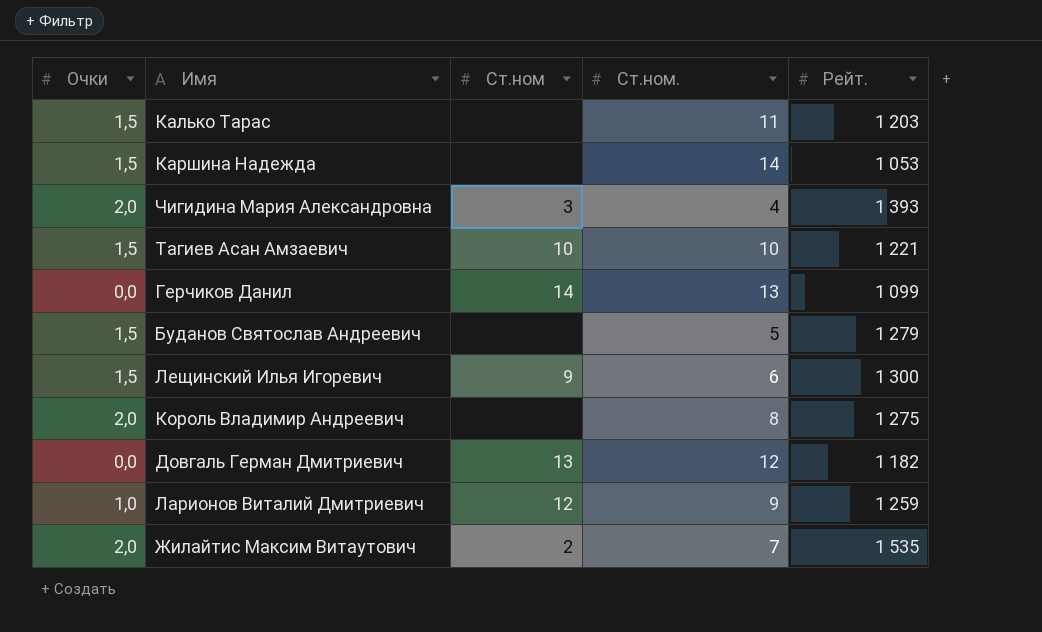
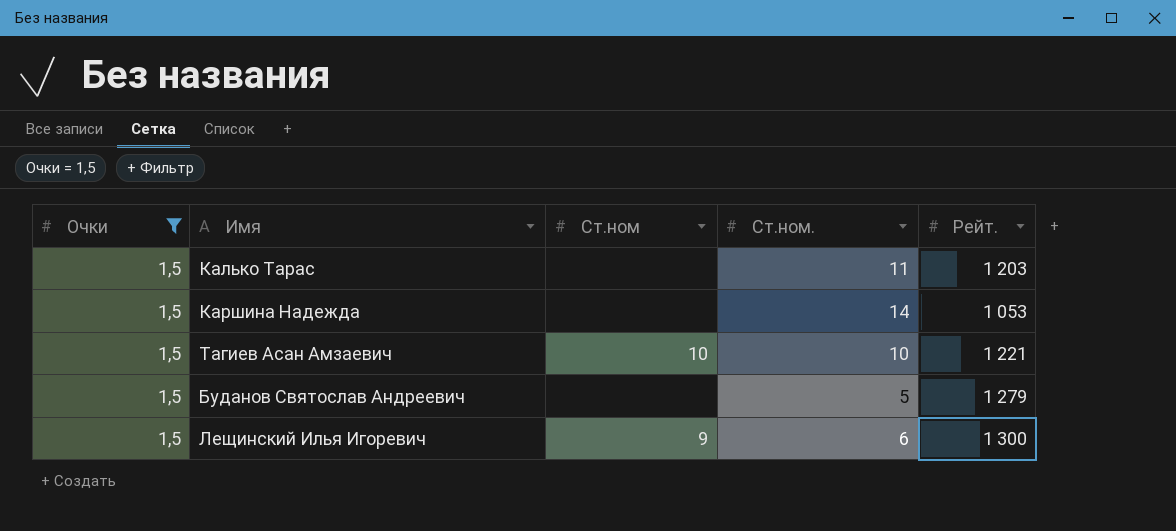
filter: none -> Очки = 1,5

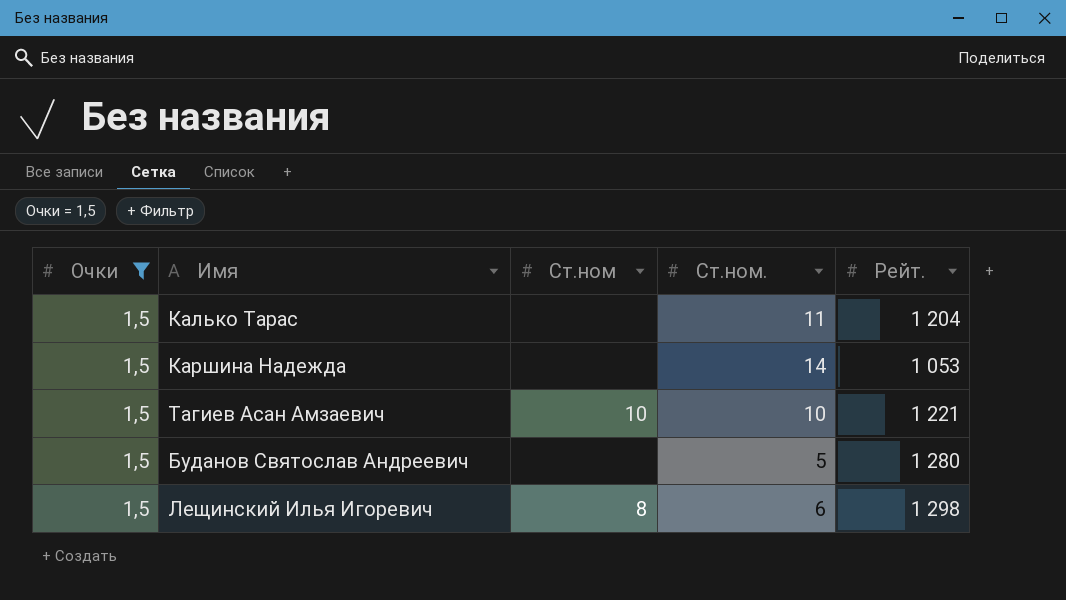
Калько Тарас | Рейт.: 1 203 -> 1 204
Буданов Святослав Андреевич | Рейт.: 1 279 -> 1 280
Лещинский Илья Игоревич | Ст.ном: 9 -> 8
Лещинский Илья Игоревич | Рейт.: 1 300 -> 1 298

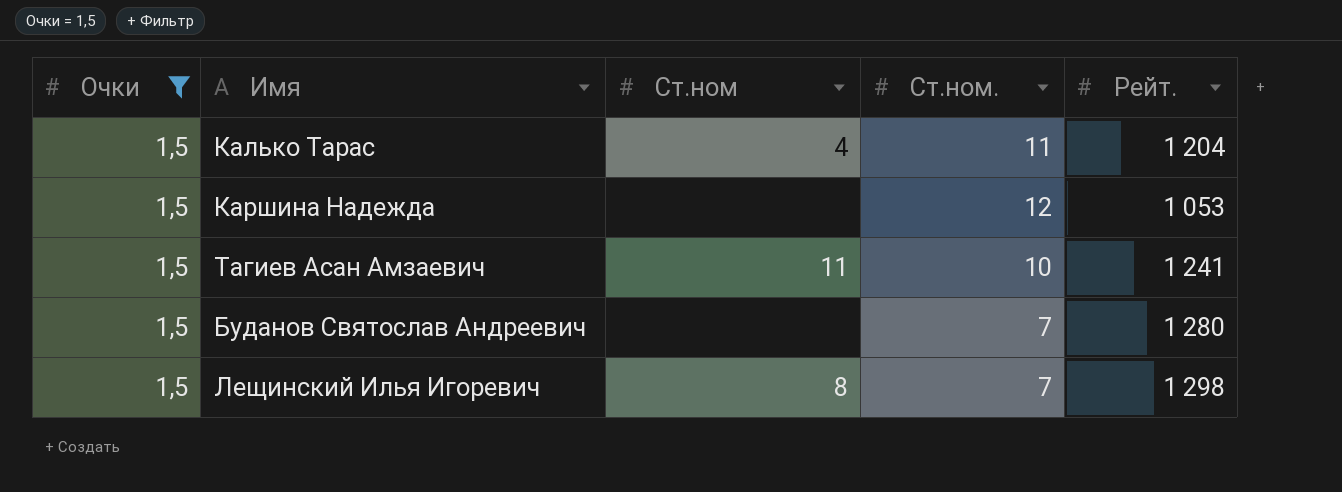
Калько Тарас | Ст.ном: none -> 4
Каршина Надежда | Ст.ном.: 14 -> 12
Тагиев Асан Амзаевич | Ст.ном: 10 -> 11
Тагиев Асан Амзаевич | Рейт.: 1 221 -> 1 241
Буданов Святослав Андреевич | Ст.ном.: 5 -> 7
Лещинский Илья Игоревич | Ст.ном.: 6 -> 7

